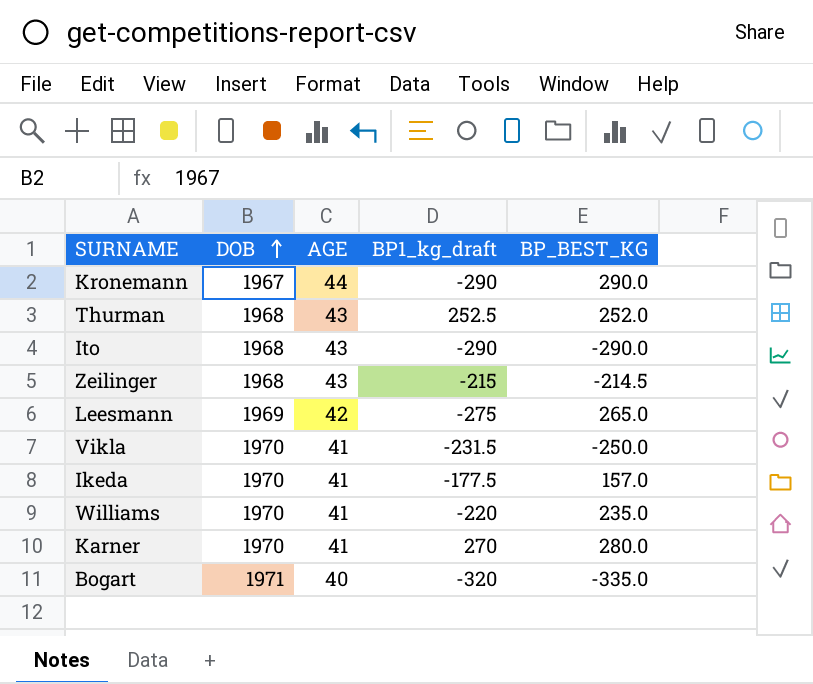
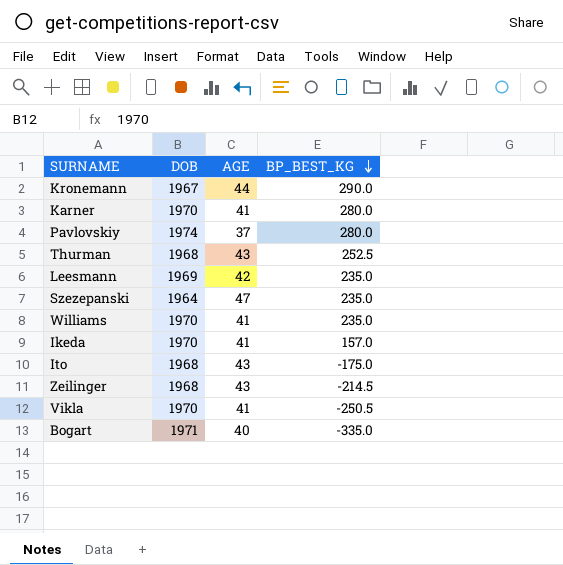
row order: DOB ascending -> BP_BEST_KG descending
column BP1_kg_draft | position: 4 -> none
row Pavlovskiy: none -> 1974 | 37 | 280.0
Thurman | BP_BEST_KG: 252.0 -> 252.5
Leesmann | BP_BEST_KG: 265.0 -> 235.0
row Szezepanski: none -> 1964 | 47 | 235.0
Ito | BP_BEST_KG: -290.0 -> -175.0
Vikla | BP_BEST_KG: -250.0 -> -250.5

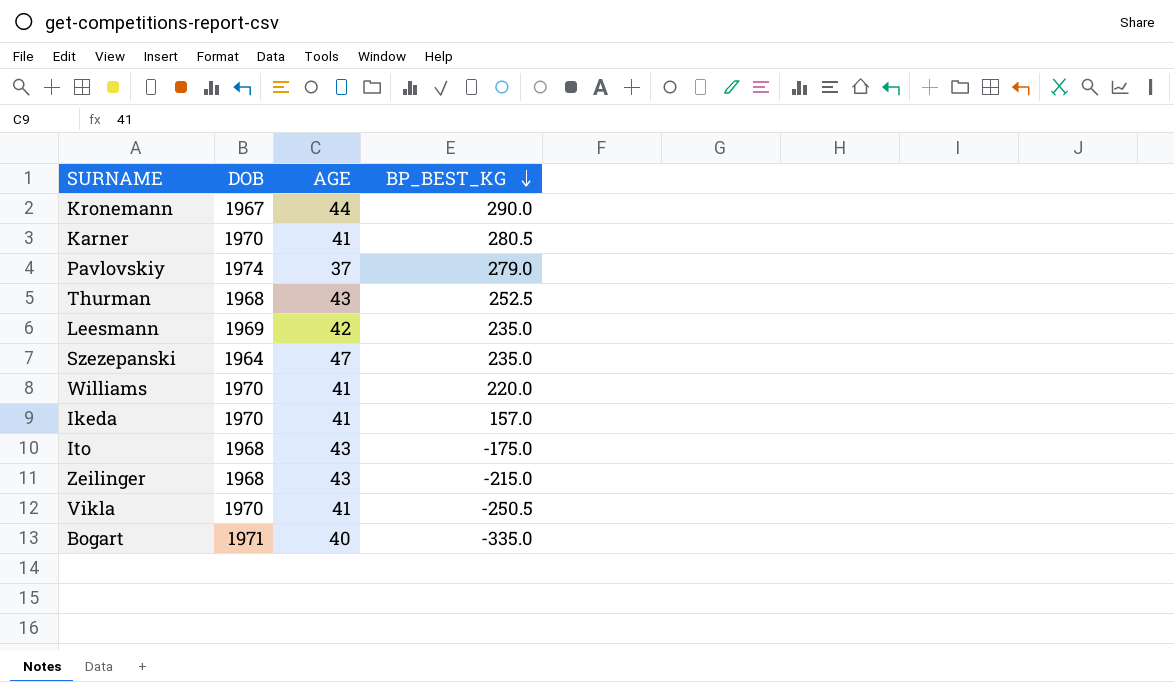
Karner | BP_BEST_KG: 280.0 -> 280.5
Pavlovskiy | BP_BEST_KG: 280.0 -> 279.0
Williams | BP_BEST_KG: 235.0 -> 220.0
Zeilinger | BP_BEST_KG: -214.5 -> -215.0

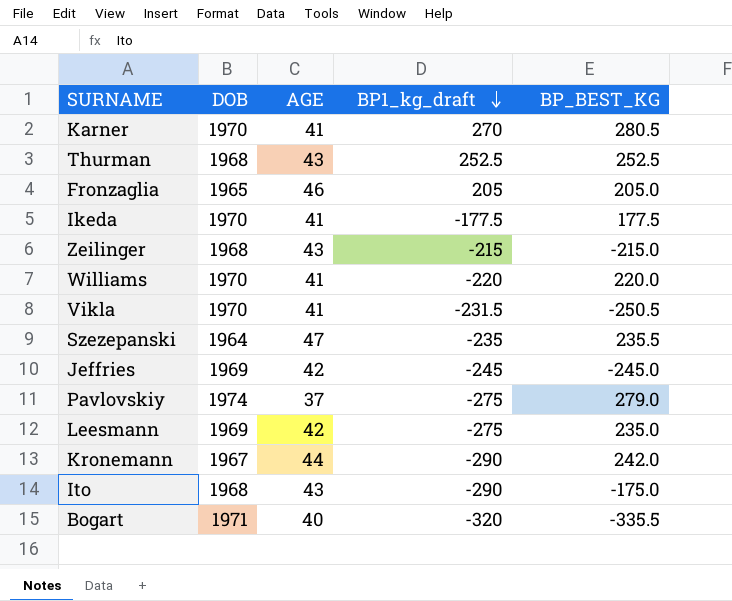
row order: BP_BEST_KG descending -> BP1_kg_draft descending
column BP1_kg_draft | position: none -> 4
row Fronzaglia: none -> 1965 | 46 | 205 | 205.0
Ikeda | BP_BEST_KG: 157.0 -> 177.5
Szezepanski | BP_BEST_KG: 235.0 -> 235.5
row Jeffries: none -> 1969 | 42 | -245 | -245.0
Kronemann | BP_BEST_KG: 290.0 -> 242.0
Bogart | BP_BEST_KG: -335.0 -> -335.5

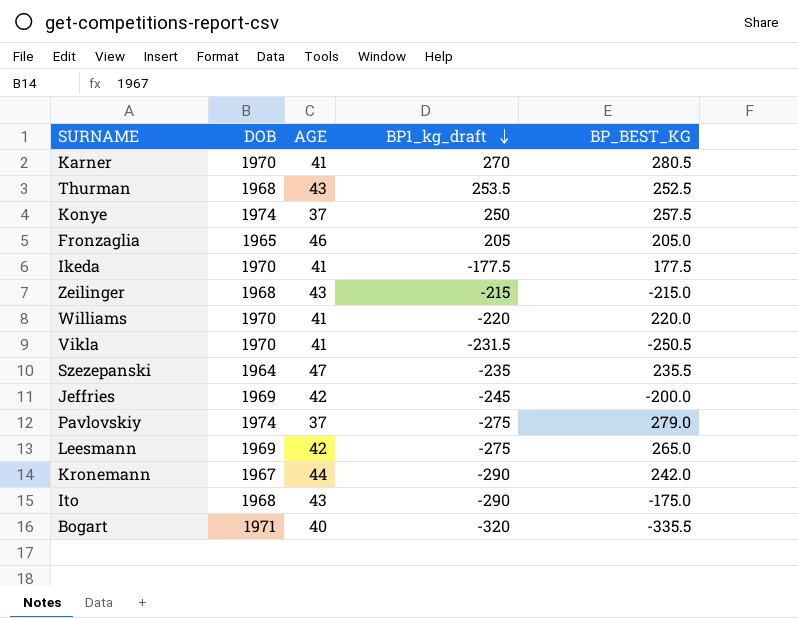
Thurman | BP1_kg_draft: 252.5 -> 253.5
row Konye: none -> 1974 | 37 | 250 | 257.5
Jeffries | BP_BEST_KG: -245.0 -> -200.0
Leesmann | BP_BEST_KG: 235.0 -> 265.0

